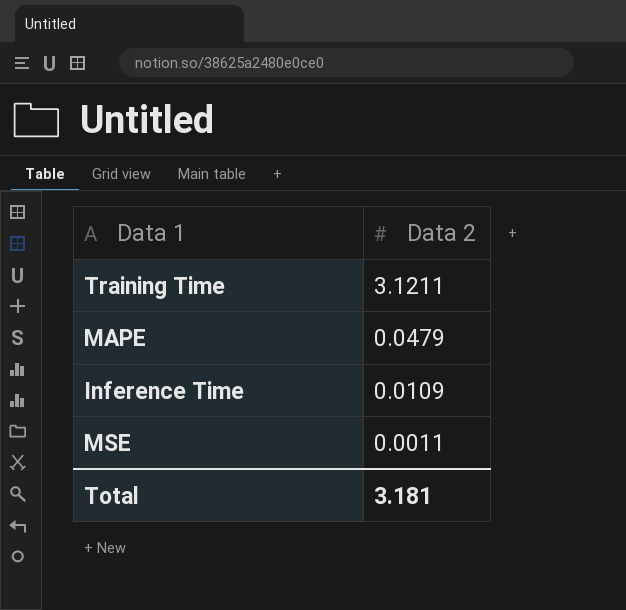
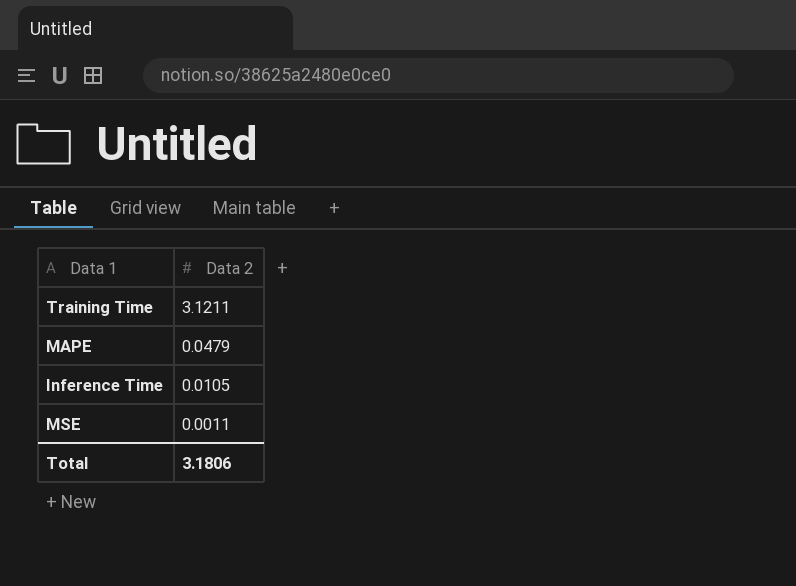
Inference Time | Data 2: 0.0109 -> 0.0105
Total | Data 2: 3.181 -> 3.1806

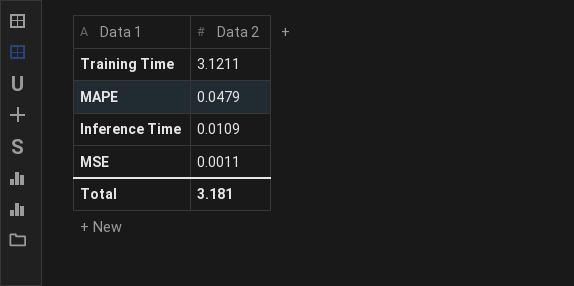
Inference Time | Data 2: 0.0105 -> 0.0109
Total | Data 2: 3.1806 -> 3.181

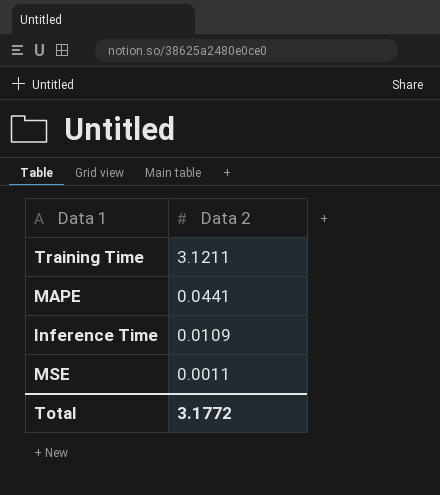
MAPE | Data 2: 0.0479 -> 0.0441
Total | Data 2: 3.181 -> 3.1772

